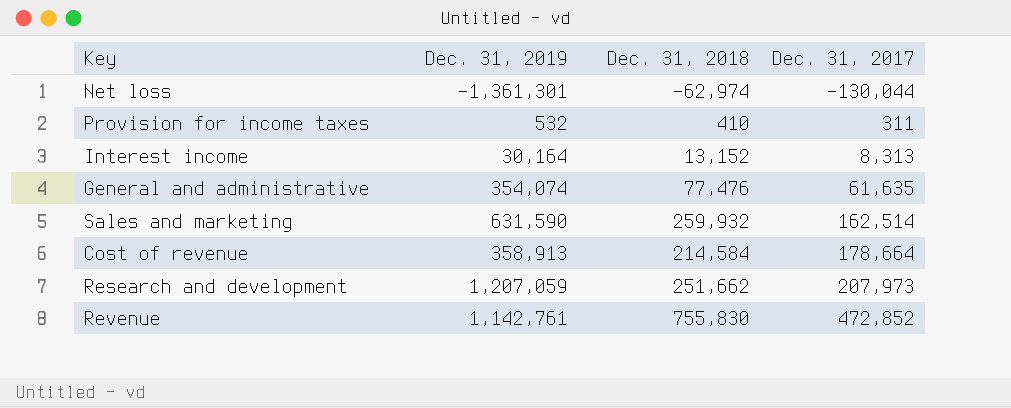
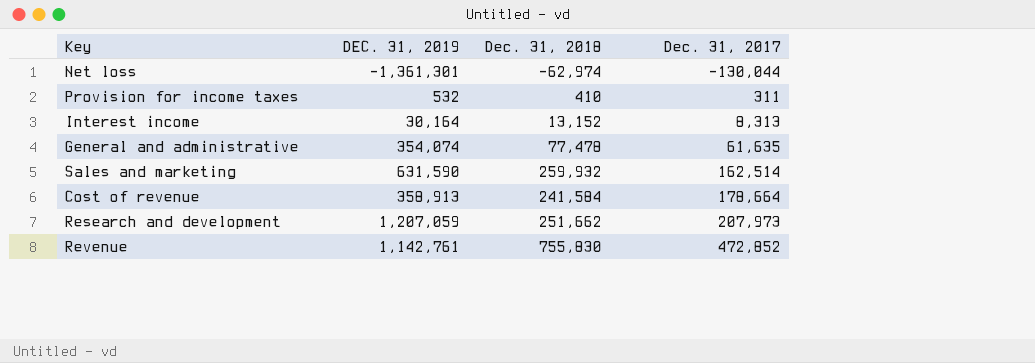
column name: Dec. 31, 2019 -> DEC. 31, 2019
General and administrative | Dec. 31, 2018: 77,476 -> 77,478
Cost of revenue | Dec. 31, 2018: 214,584 -> 241,584

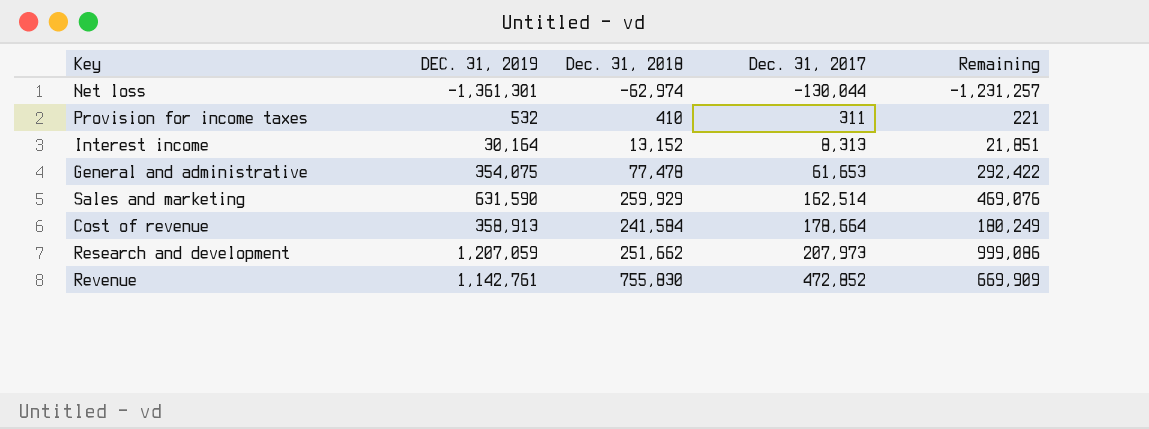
column Remaining | formula: none -> [DEC. 31, 2019] - [Dec. 31, 2017]
General and administrative | DEC. 31, 2019: 354,074 -> 354,075
General and administrative | Dec. 31, 2017: 61,635 -> 61,653
Sales and marketing | Dec. 31, 2018: 259,932 -> 259,929

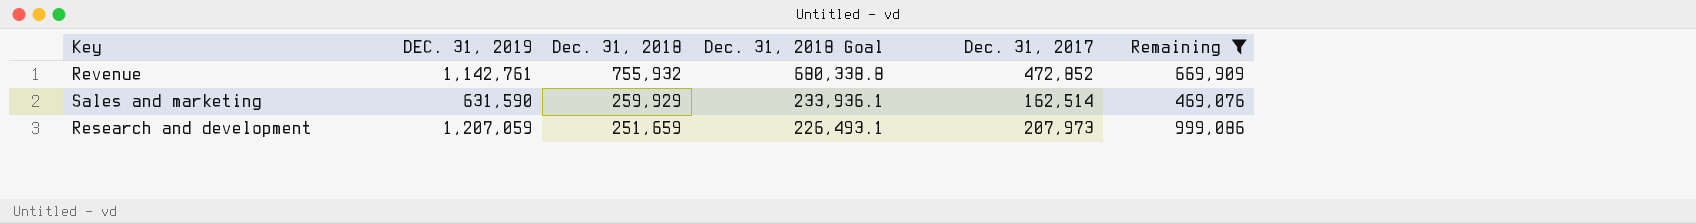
filter: none -> Remaining >= 469,076
row order: Dec. 31, 2017 ascending -> Dec. 31, 2018 descending
column Dec. 31, 2018 Goal | formula: none -> [Dec. 31, 2018] * 0.9
Revenue | Dec. 31, 2018: 755,830 -> 755,932
Research and development | Dec. 31, 2018: 251,662 -> 251,659

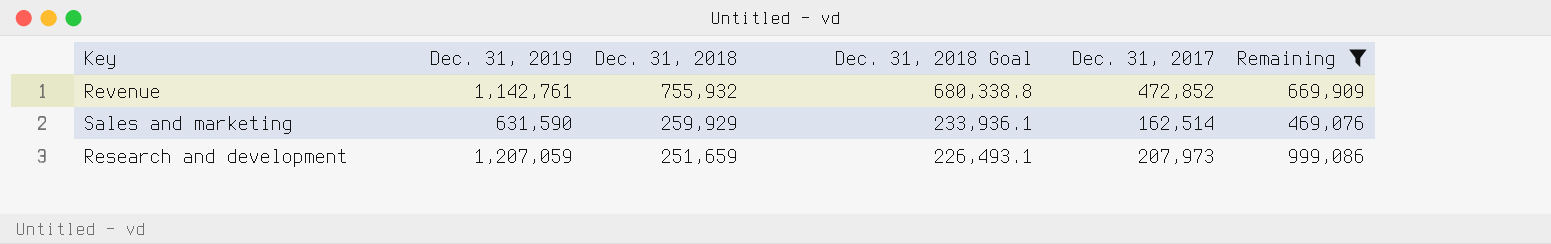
column name: DEC. 31, 2019 -> Dec. 31, 2019

